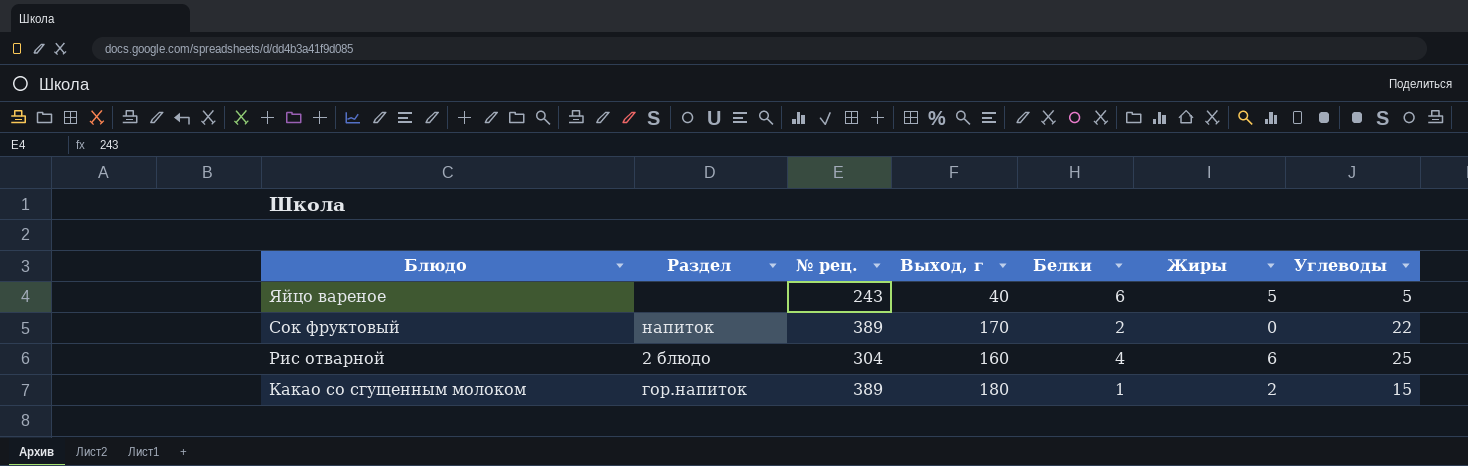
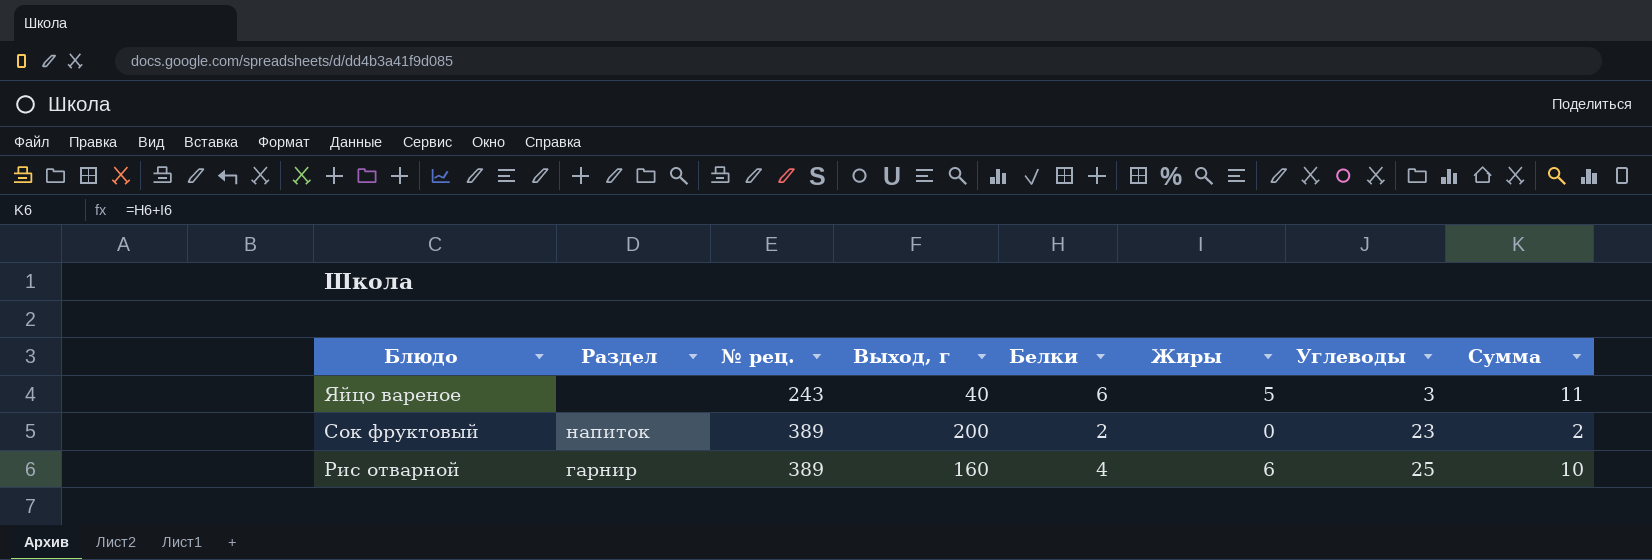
column Сумма | formula: none -> [Белки] + [Жиры]
row Какао со сгущенным молоком: гор.напиток | 389 | 180 | 1 | 2 | 15 -> none
Яйцо вареное | Углеводы: 5 -> 3
Сок фруктовый | Выход, г: 170 -> 200
Сок фруктовый | Углеводы: 22 -> 23
Рис отварной | Раздел: 2 блюдо -> гарнир
Рис отварной | № рец.: 304 -> 389

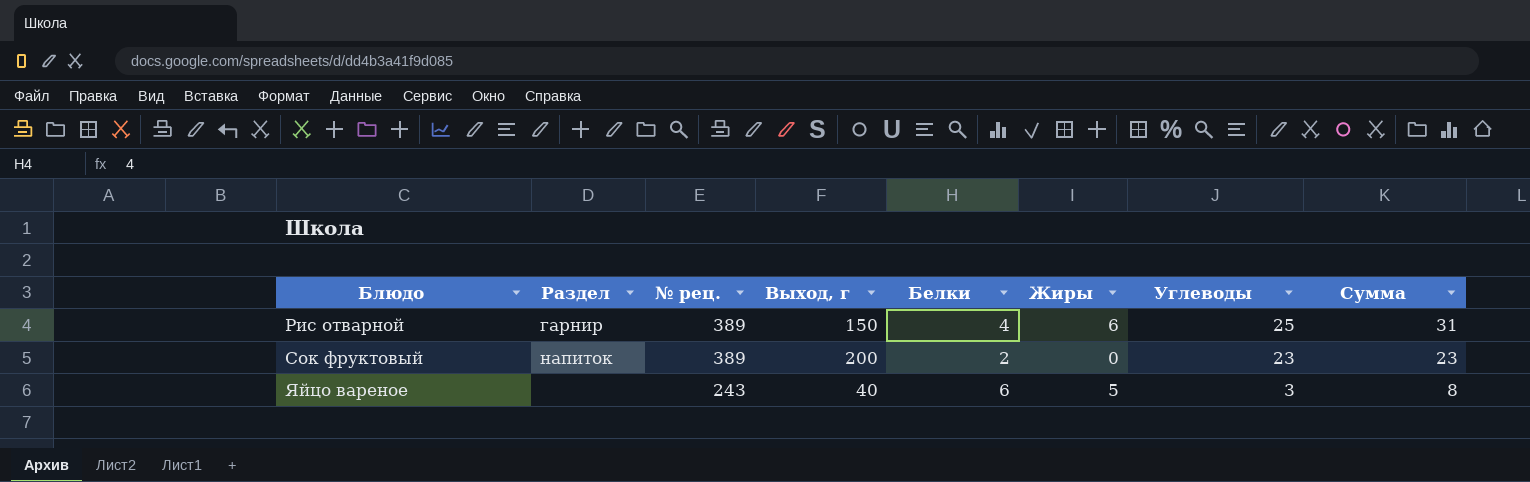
row order: Блюдо descending -> Блюдо ascending
column Сумма | formula: [Белки] + [Жиры] -> [Жиры] + [Углеводы]
Рис отварной | Выход, г: 160 -> 150

